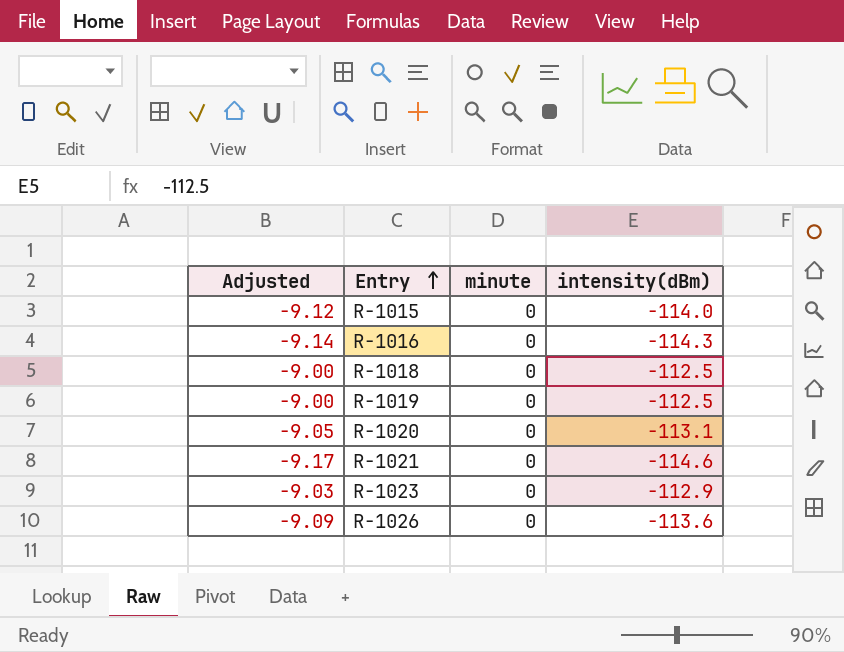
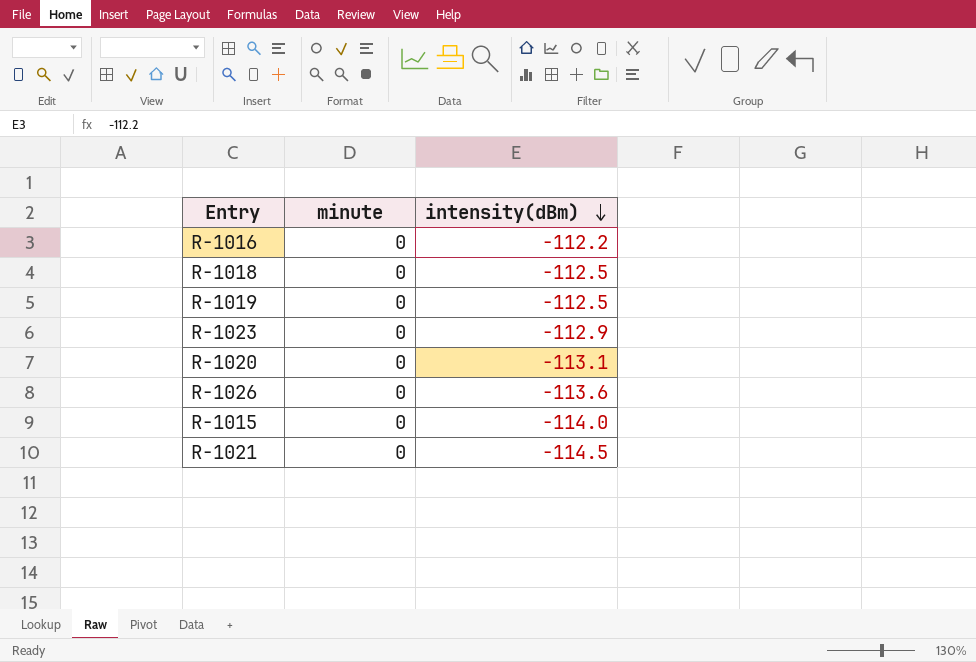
row order: Entry ascending -> intensity(dBm) descending
column Adjusted | formula: [intensity(dBm)] * 0.08 -> none
R-1016 | intensity(dBm): -114.3 -> -112.2
R-1021 | intensity(dBm): -114.6 -> -114.5

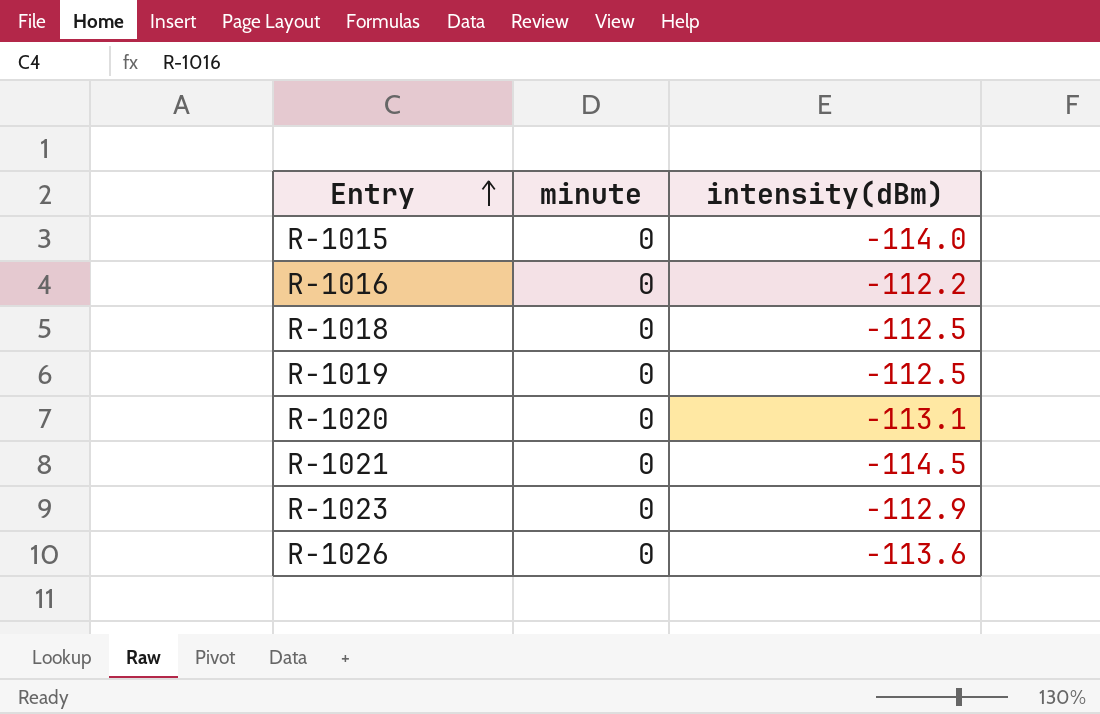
row order: intensity(dBm) descending -> Entry ascending

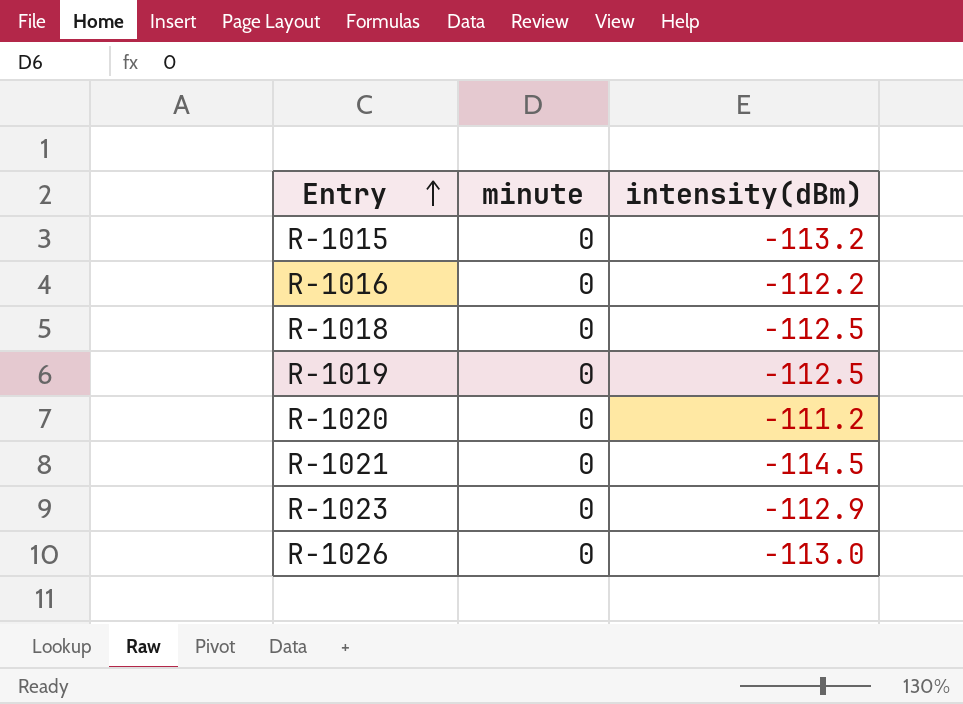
R-1015 | intensity(dBm): -114.0 -> -113.2
R-1020 | intensity(dBm): -113.1 -> -111.2
R-1026 | intensity(dBm): -113.6 -> -113.0

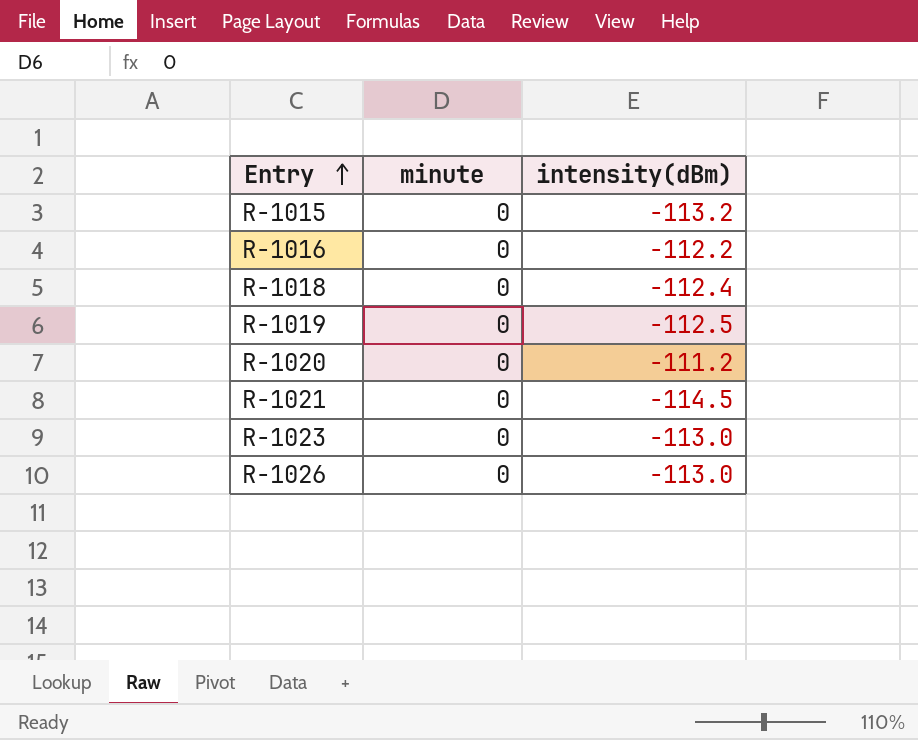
R-1018 | intensity(dBm): -112.5 -> -112.4
R-1023 | intensity(dBm): -112.9 -> -113.0

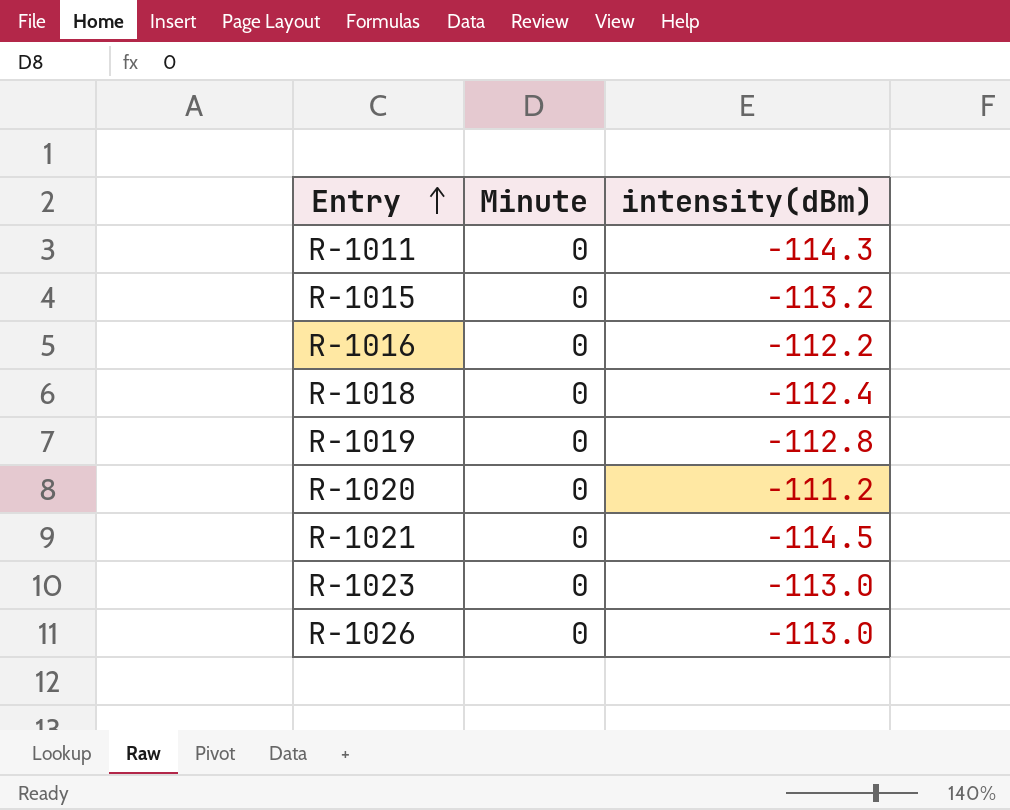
column name: minute -> Minute
row R-1011: none -> 0 | -114.3
R-1019 | intensity(dBm): -112.5 -> -112.8

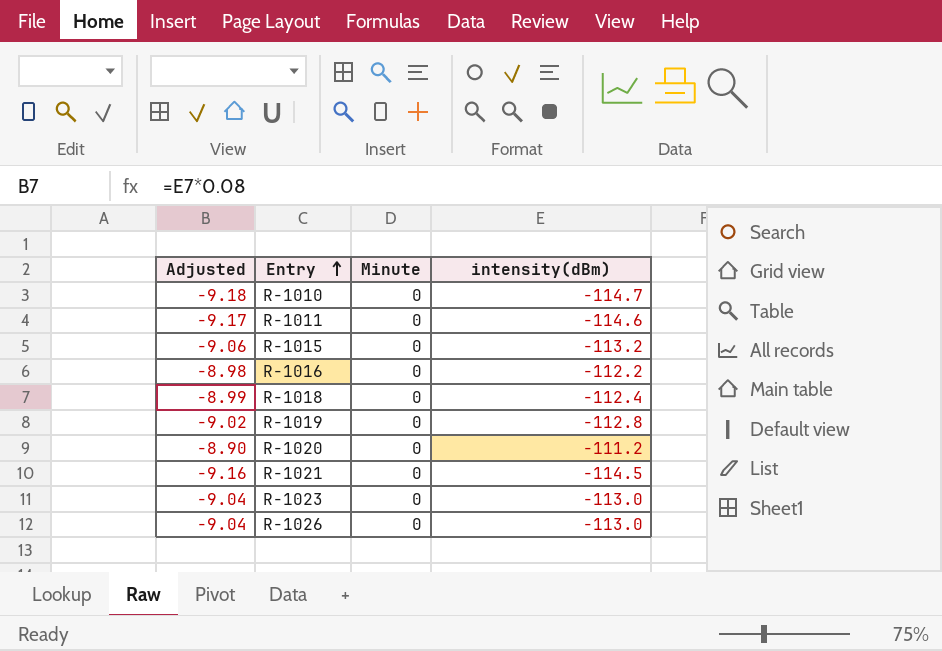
column Adjusted | formula: none -> [intensity(dBm)] * 0.08
row R-1010: none -> -9.18 | 0 | -114.7
R-1011 | intensity(dBm): -114.3 -> -114.6

